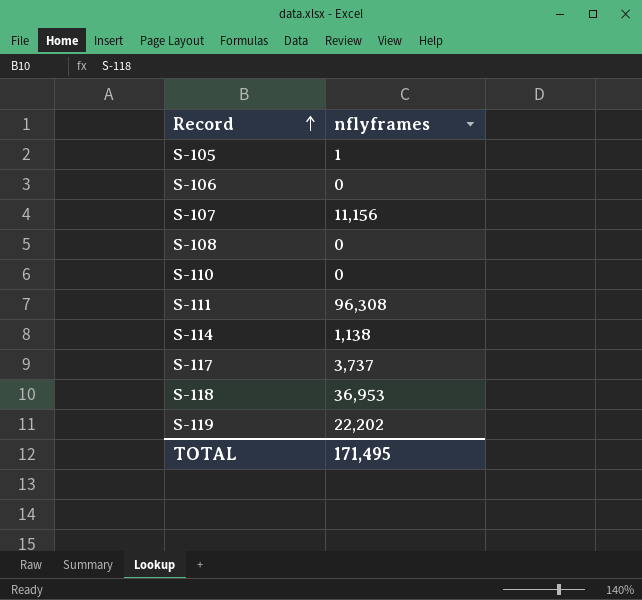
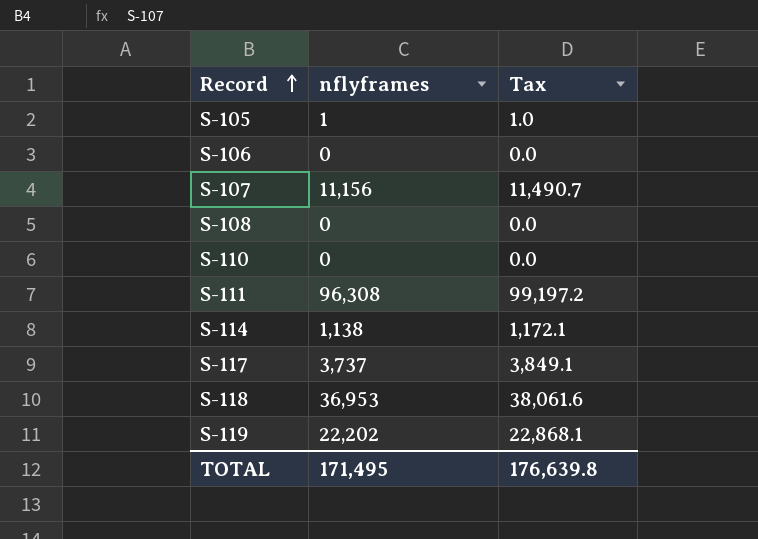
column Tax | formula: none -> [nflyframes] * 1.03

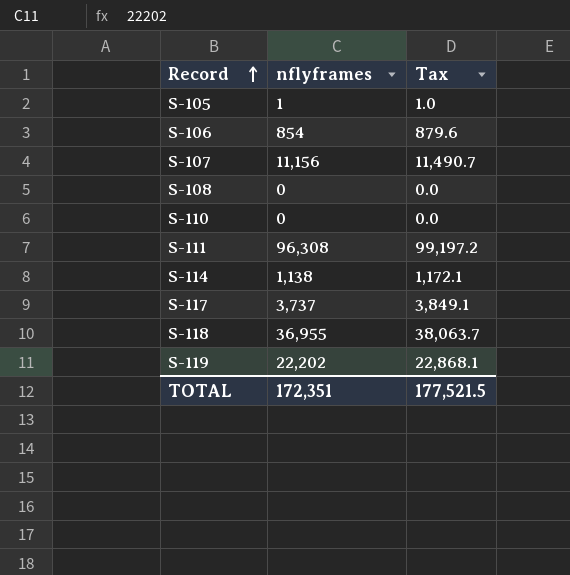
S-106 | nflyframes: 0 -> 854
S-106 | Tax: 0.0 -> 879.6
S-118 | nflyframes: 36,953 -> 36,955
S-118 | Tax: 38,061.6 -> 38,063.7
TOTAL | nflyframes: 171,495 -> 172,351
TOTAL | Tax: 176,639.8 -> 177,521.5

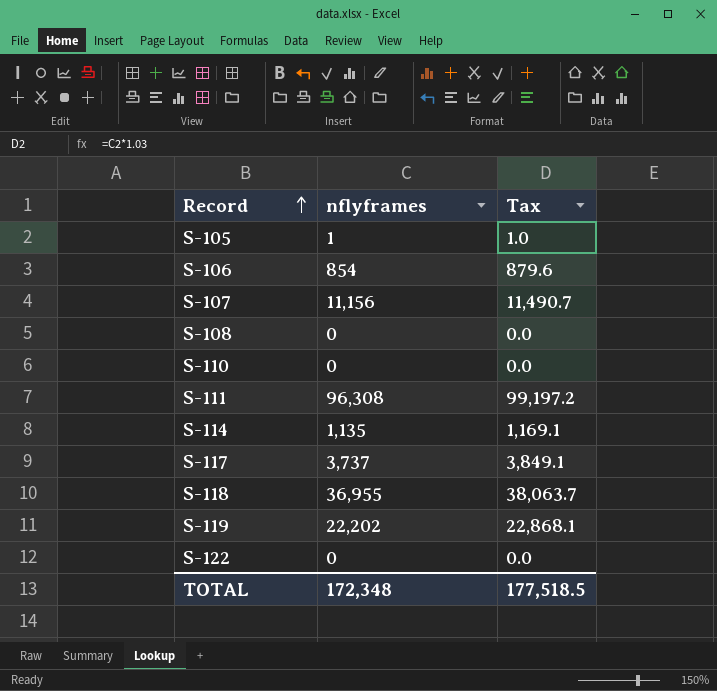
S-114 | nflyframes: 1,138 -> 1,135
S-114 | Tax: 1,172.1 -> 1,169.1
row S-122: none -> 0 | 0.0
TOTAL | nflyframes: 172,351 -> 172,348
TOTAL | Tax: 177,521.5 -> 177,518.5

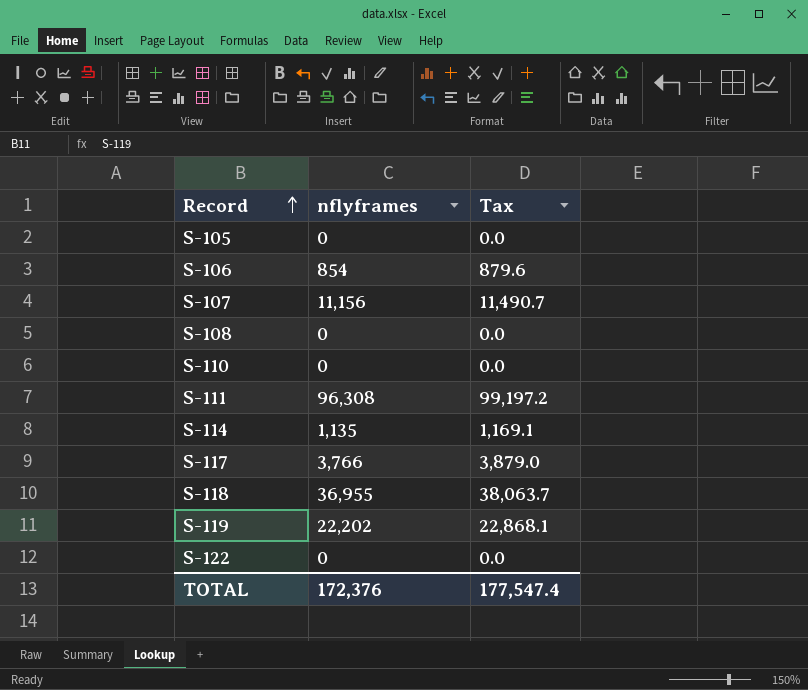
S-105 | nflyframes: 1 -> 0
S-105 | Tax: 1.0 -> 0.0
S-117 | nflyframes: 3,737 -> 3,766
S-117 | Tax: 3,849.1 -> 3,879.0
TOTAL | nflyframes: 172,348 -> 172,376
TOTAL | Tax: 177,518.5 -> 177,547.4

